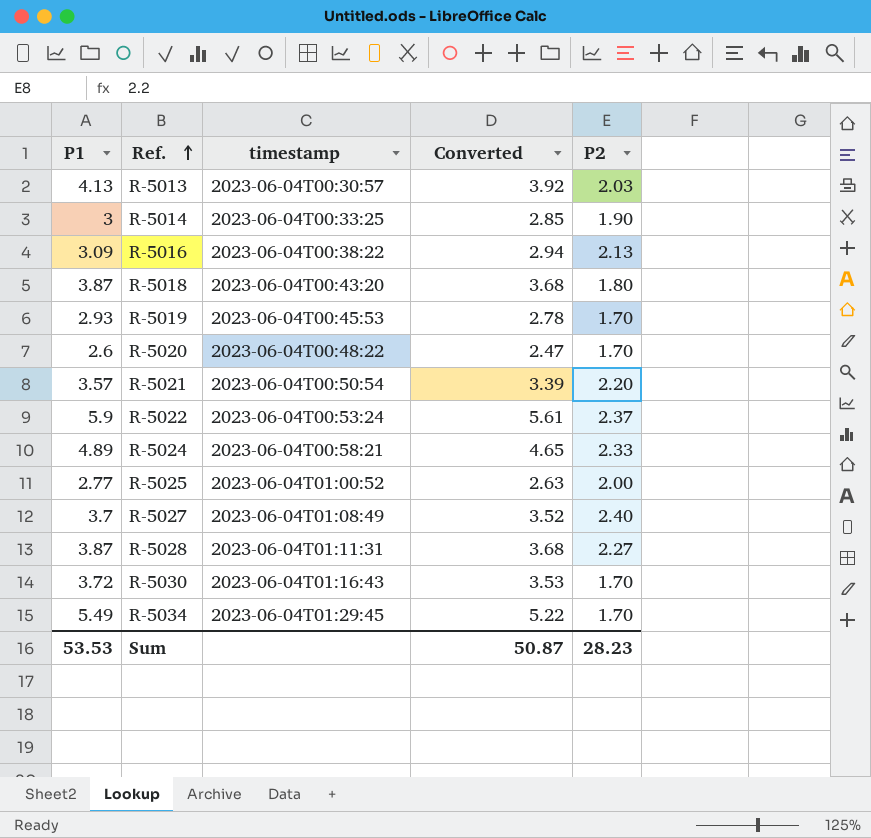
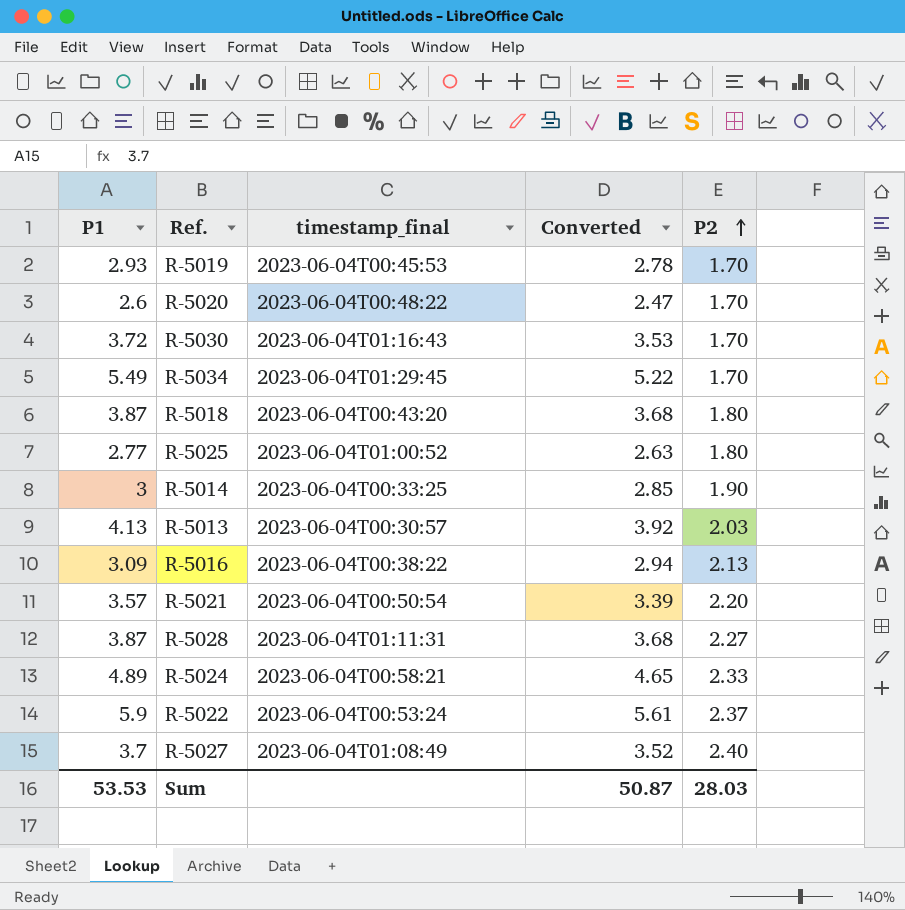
row order: Ref. ascending -> P2 ascending
column name: timestamp -> timestamp_final
R-5025 | P2: 2.00 -> 1.80
Sum | P2: 28.23 -> 28.03

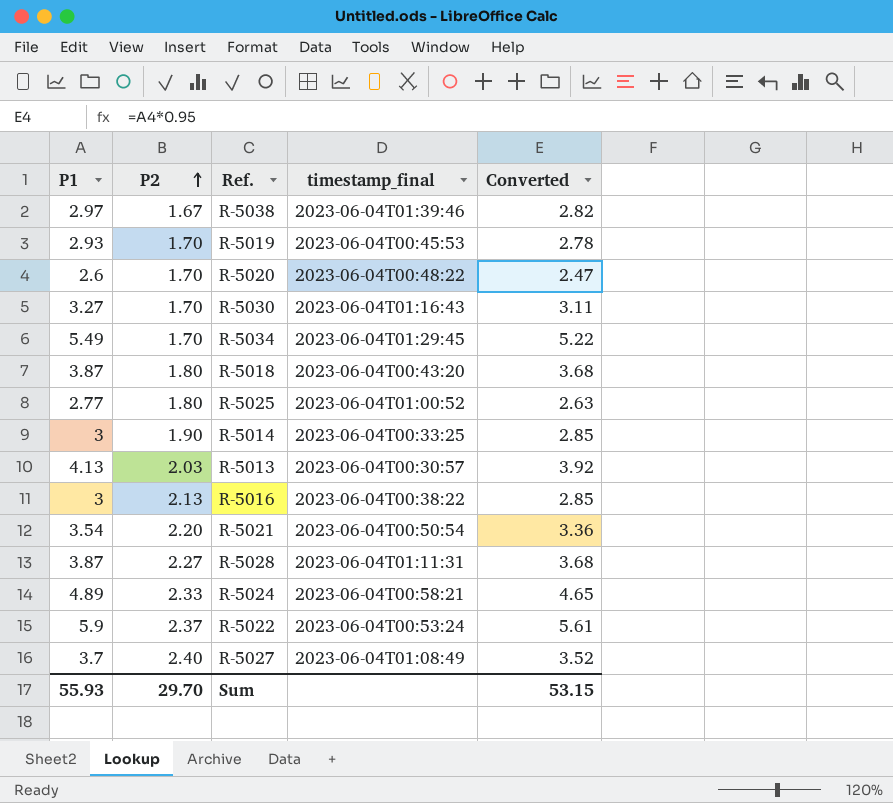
column P2 | position: 5 -> 2
row R-5038: none -> 2.97 | 1.67 | 2023-06-04T01:39:46 | 2.82
R-5030 | P1: 3.72 -> 3.27
R-5030 | Converted: 3.53 -> 3.11
R-5016 | P1: 3.09 -> 3
R-5016 | Converted: 2.94 -> 2.85
R-5021 | P1: 3.57 -> 3.54
R-5021 | Converted: 3.39 -> 3.36
Sum | P1: 53.53 -> 55.93
Sum | P2: 28.03 -> 29.70
Sum | Converted: 50.87 -> 53.15

